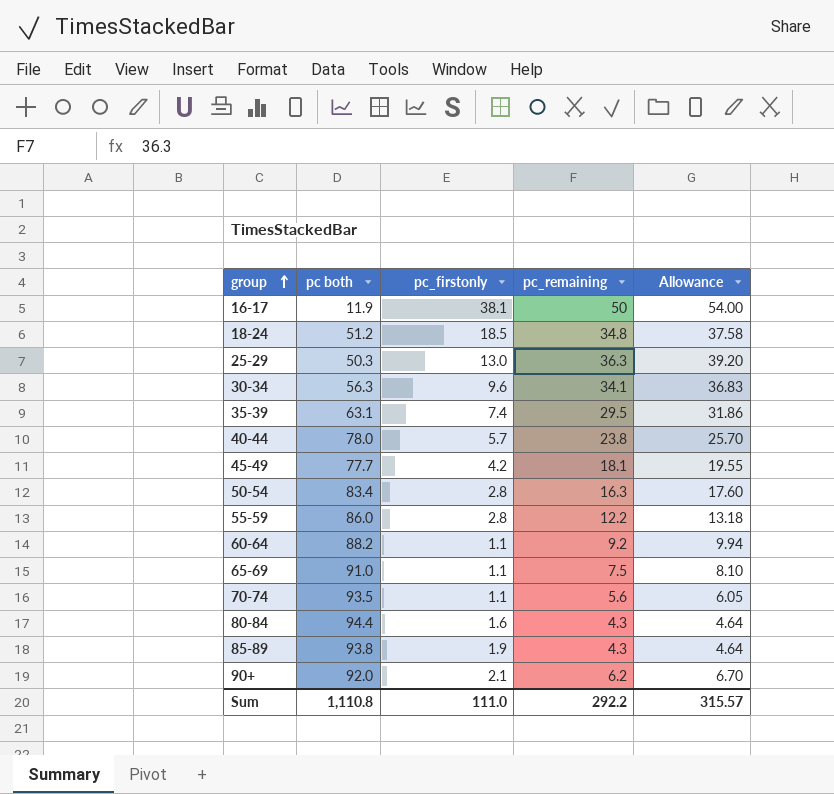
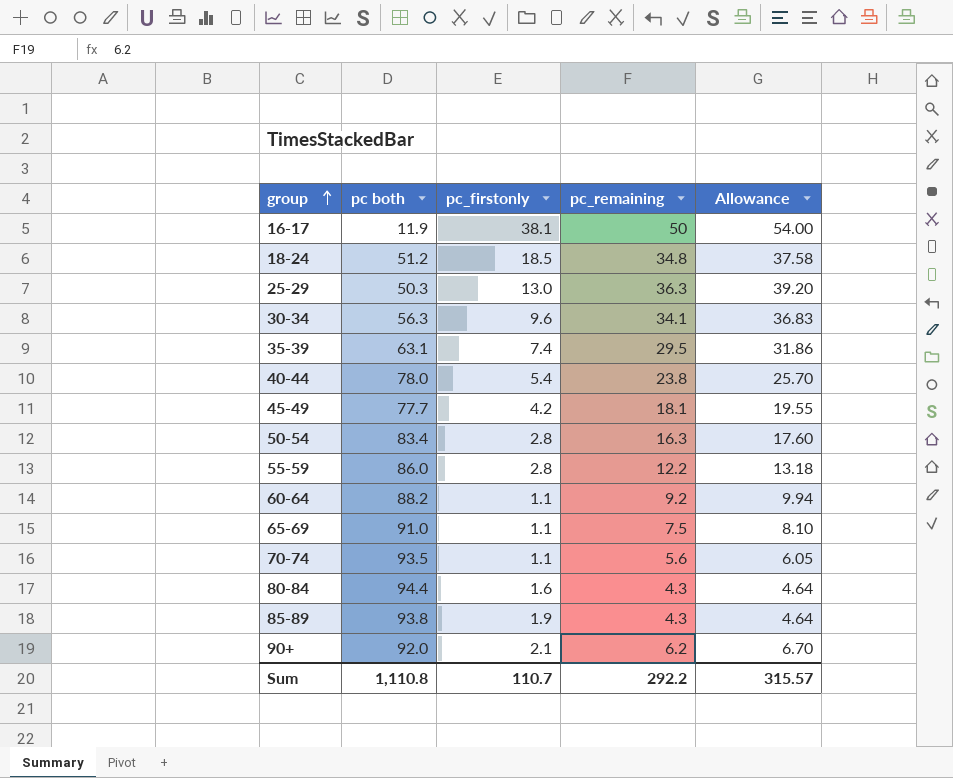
40-44 | pc_firstonly: 5.7 -> 5.4
Sum | pc_firstonly: 111.0 -> 110.7

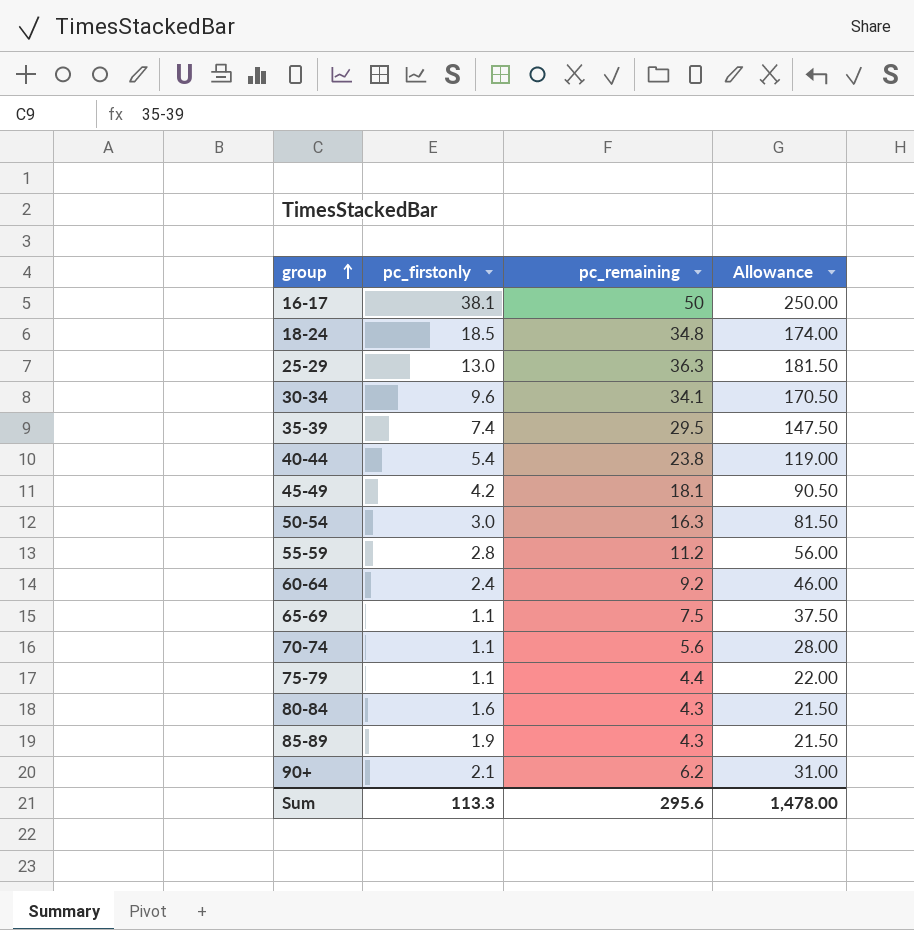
column pc both | position: 2 -> none
column Allowance | formula: [pc_remaining] * 1.08 -> [pc_remaining] * 5
50-54 | pc_firstonly: 2.8 -> 3.0
55-59 | pc_remaining: 12.2 -> 11.2
60-64 | pc_firstonly: 1.1 -> 2.4
row 75-79: none -> 1.1 | 4.4 | 22.00
Sum | pc_firstonly: 110.7 -> 113.3
Sum | pc_remaining: 292.2 -> 295.6
Sum | Allowance: 315.57 -> 1,478.00

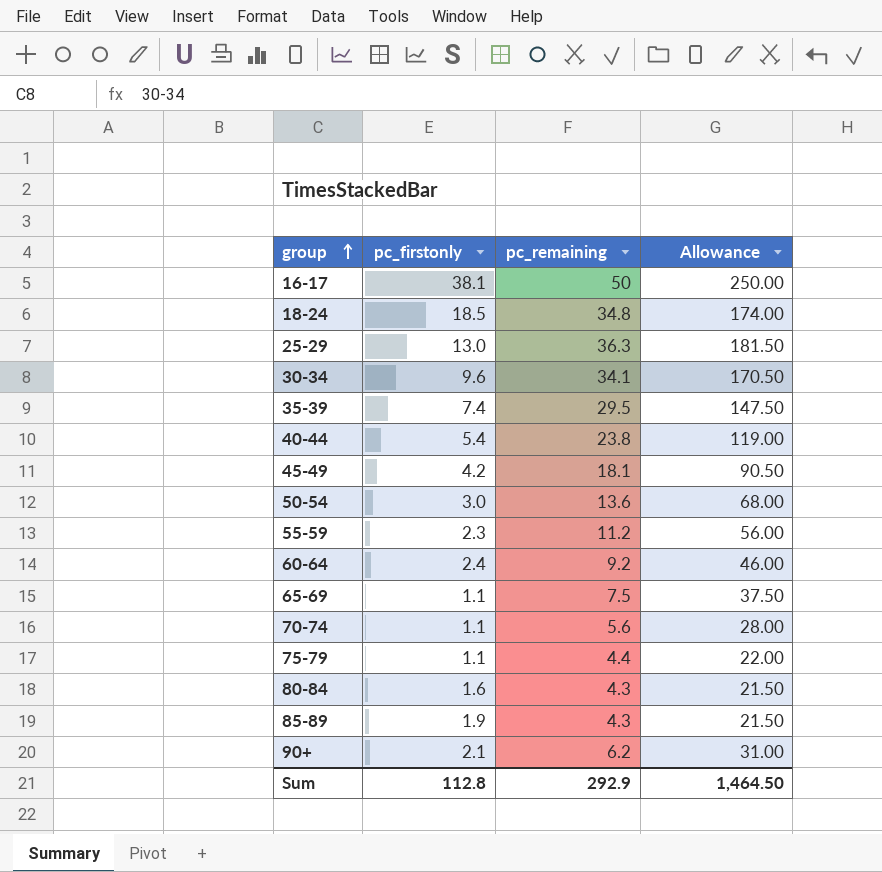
50-54 | pc_remaining: 16.3 -> 13.6
50-54 | Allowance: 81.50 -> 68.00
55-59 | pc_firstonly: 2.8 -> 2.3
Sum | pc_firstonly: 113.3 -> 112.8
Sum | pc_remaining: 295.6 -> 292.9
Sum | Allowance: 1,478.00 -> 1,464.50

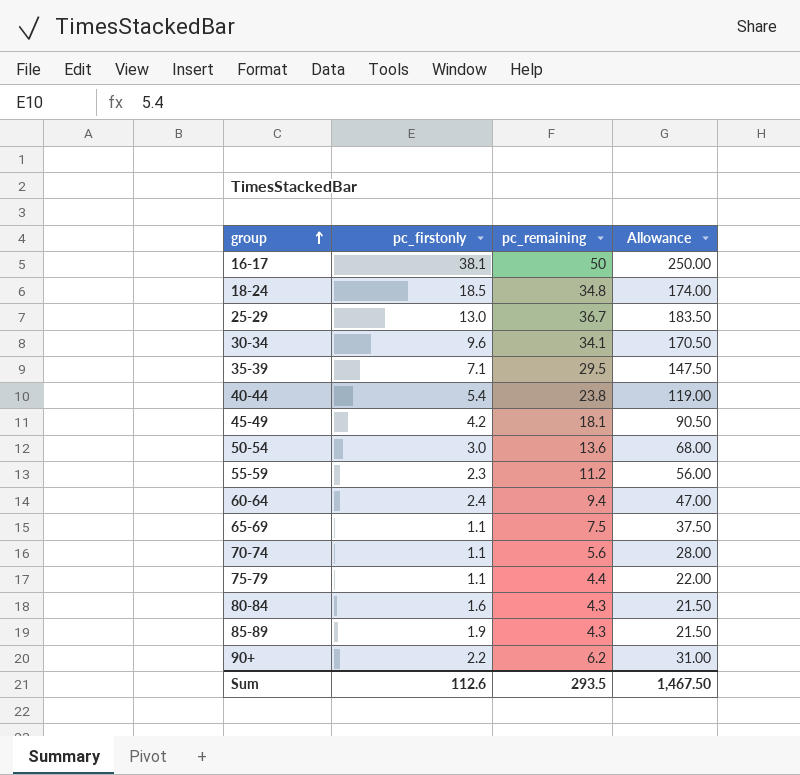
25-29 | pc_remaining: 36.3 -> 36.7
25-29 | Allowance: 181.50 -> 183.50
35-39 | pc_firstonly: 7.4 -> 7.1
60-64 | pc_remaining: 9.2 -> 9.4
60-64 | Allowance: 46.00 -> 47.00
90+ | pc_firstonly: 2.1 -> 2.2
Sum | pc_firstonly: 112.8 -> 112.6
Sum | pc_remaining: 292.9 -> 293.5
Sum | Allowance: 1,464.50 -> 1,467.50

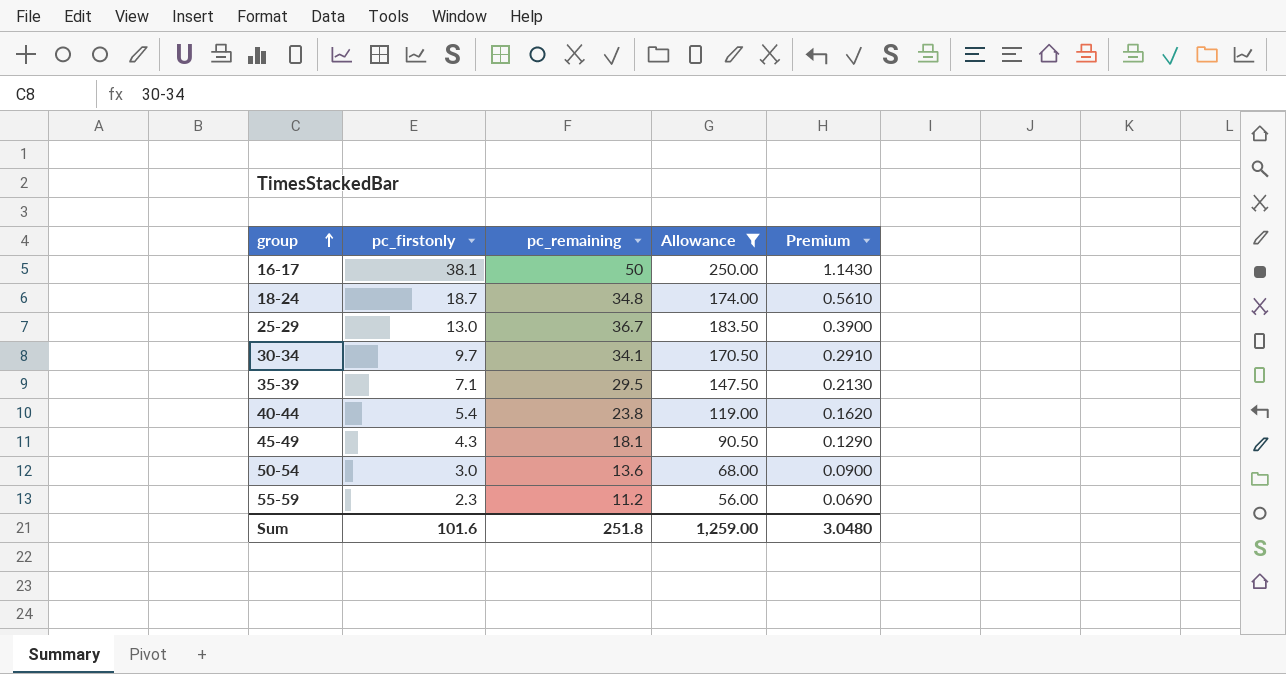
filter: none -> Allowance >= 56.00
column Premium | formula: none -> [pc_firstonly] * 0.03
18-24 | pc_firstonly: 18.5 -> 18.7
30-34 | pc_firstonly: 9.6 -> 9.7
45-49 | pc_firstonly: 4.2 -> 4.3
Sum | pc_firstonly: 112.6 -> 101.6
Sum | pc_remaining: 293.5 -> 251.8
Sum | Allowance: 1,467.50 -> 1,259.00

